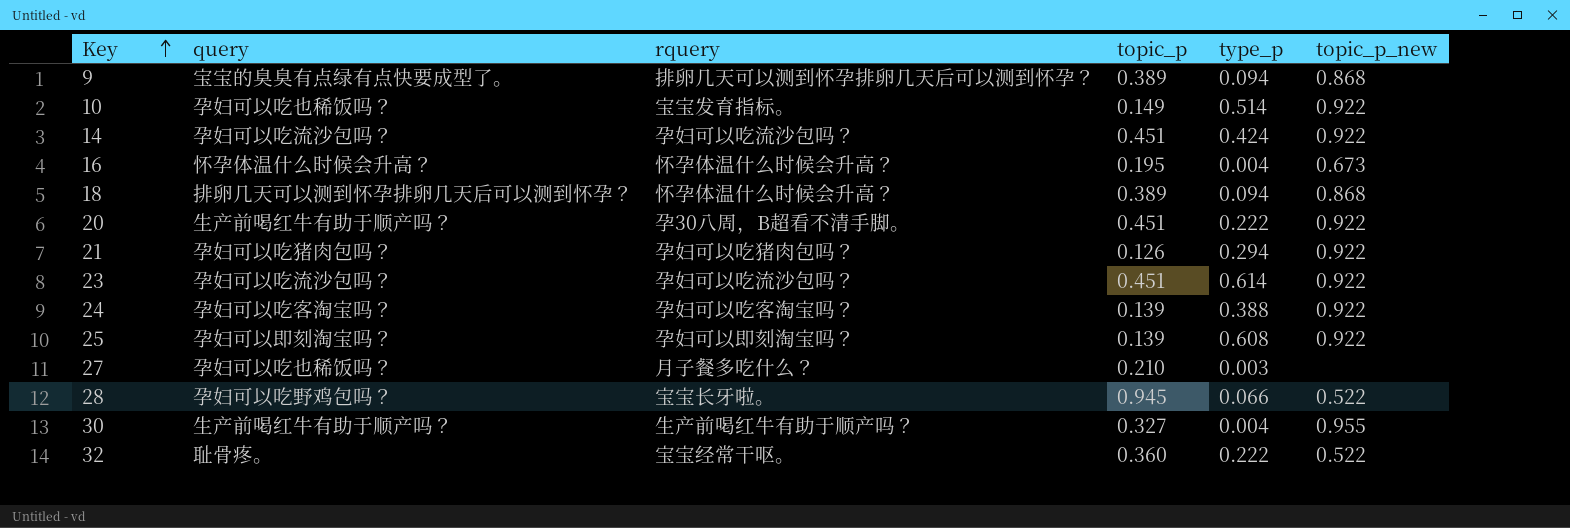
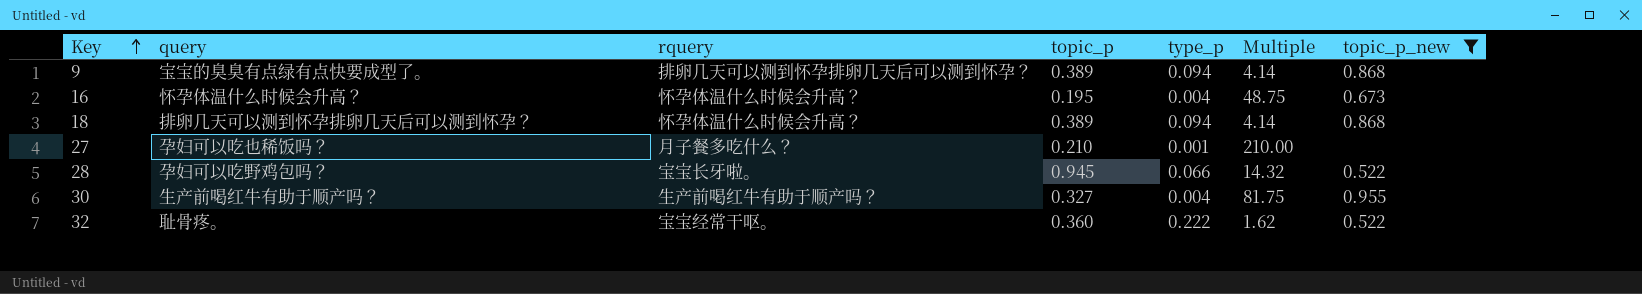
filter: none -> topic_p_new != 0.922
column Multiple | formula: none -> [topic_p] / [type_p]
27 | type_p: 0.003 -> 0.001

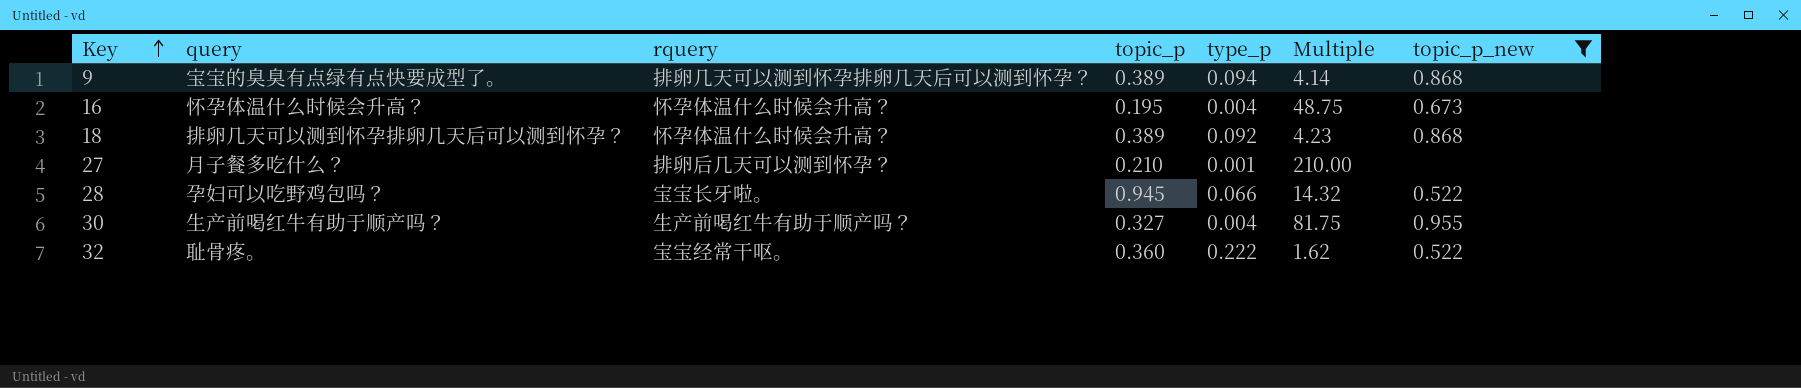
18 | type_p: 0.094 -> 0.092
18 | Multiple: 4.14 -> 4.23
27 | query: 孕妇可以吃也稀饭吗？ -> 月子餐多吃什么？
27 | rquery: 月子餐多吃什么？ -> 排卵后几天可以测到怀孕？

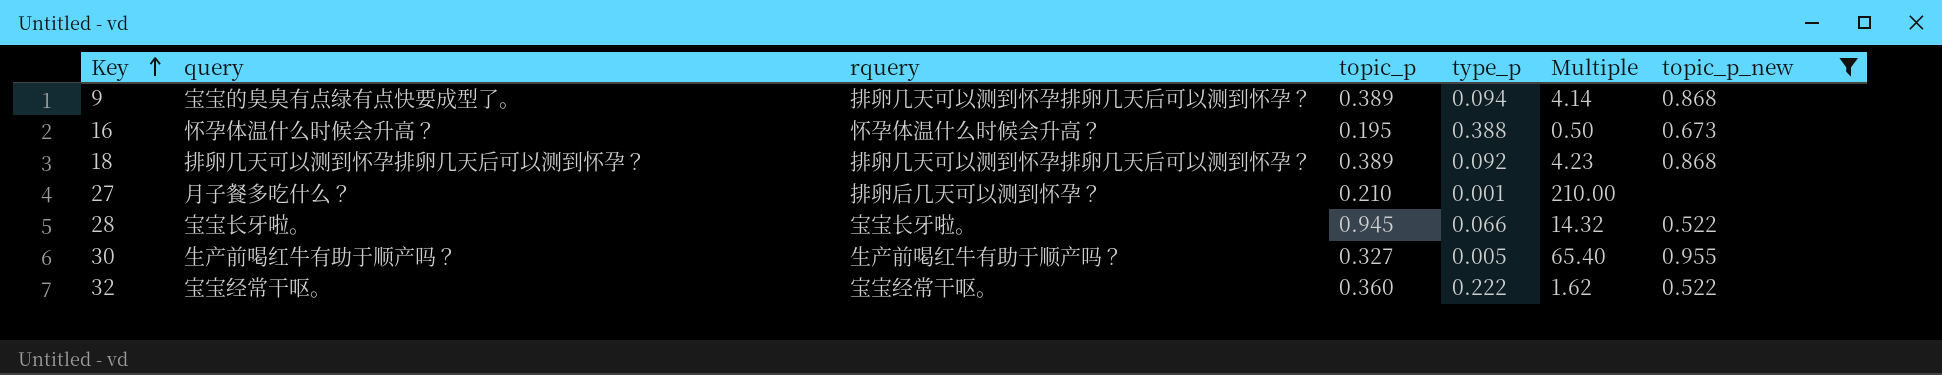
16 | type_p: 0.004 -> 0.388
16 | Multiple: 48.75 -> 0.50
18 | rquery: 怀孕体温什么时候会升高？ -> 排卵几天可以测到怀孕排卵几天后可以测到怀孕？
28 | query: 孕妇可以吃野鸡包吗？ -> 宝宝长牙啦。
30 | type_p: 0.004 -> 0.005
30 | Multiple: 81.75 -> 65.40
32 | query: 耻骨疼。 -> 宝宝经常干呕。

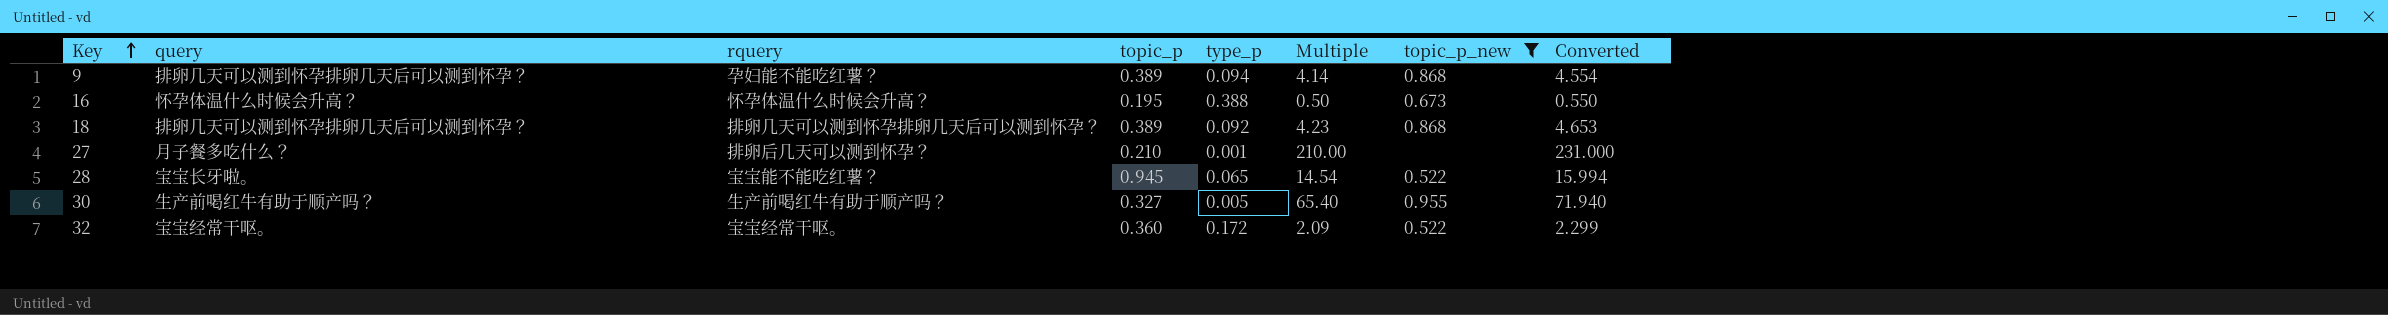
column Converted | formula: none -> [Multiple] * 1.1
9 | query: 宝宝的臭臭有点绿有点快要成型了。 -> 排卵几天可以测到怀孕排卵几天后可以测到怀孕？
9 | rquery: 排卵几天可以测到怀孕排卵几天后可以测到怀孕？ -> 孕妇能不能吃红薯？
28 | rquery: 宝宝长牙啦。 -> 宝宝能不能吃红薯？
28 | type_p: 0.066 -> 0.065
28 | Multiple: 14.32 -> 14.54
32 | type_p: 0.222 -> 0.172
32 | Multiple: 1.62 -> 2.09

